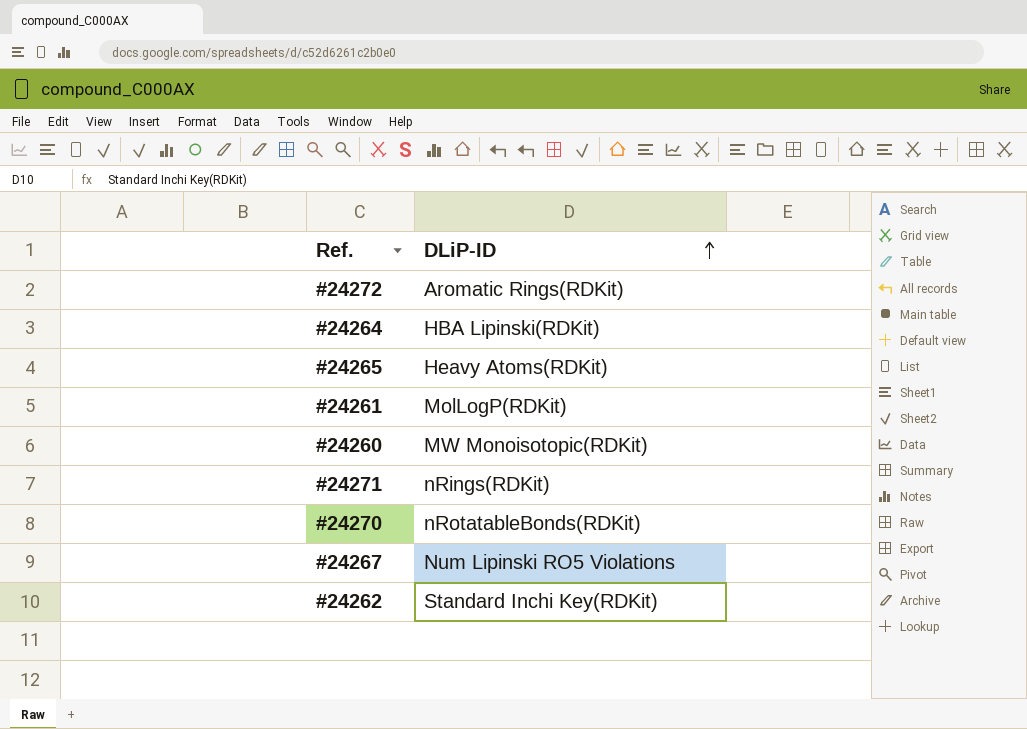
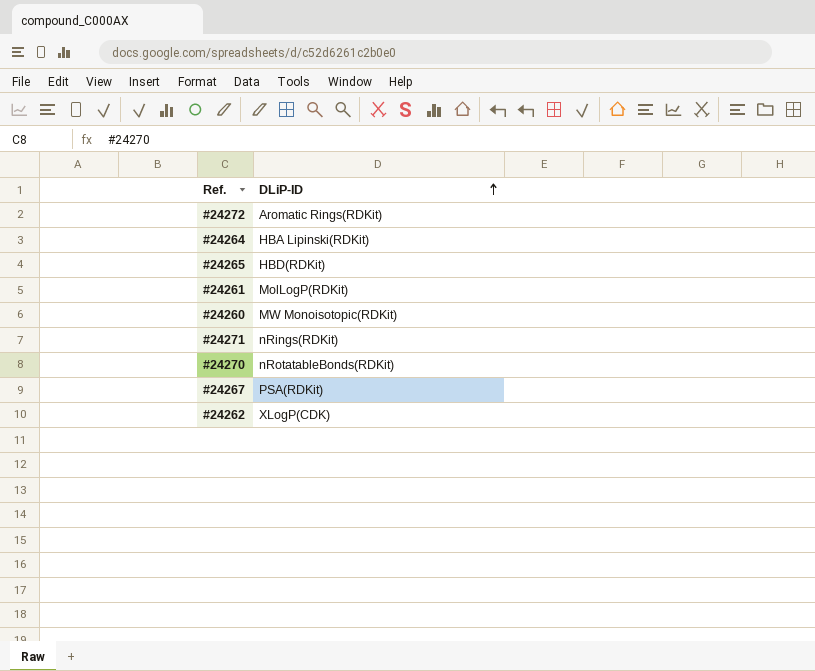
#24265 | DLiP-ID: Heavy Atoms(RDKit) -> HBD(RDKit)
#24267 | DLiP-ID: Num Lipinski RO5 Violations -> PSA(RDKit)
#24262 | DLiP-ID: Standard Inchi Key(RDKit) -> XLogP(CDK)

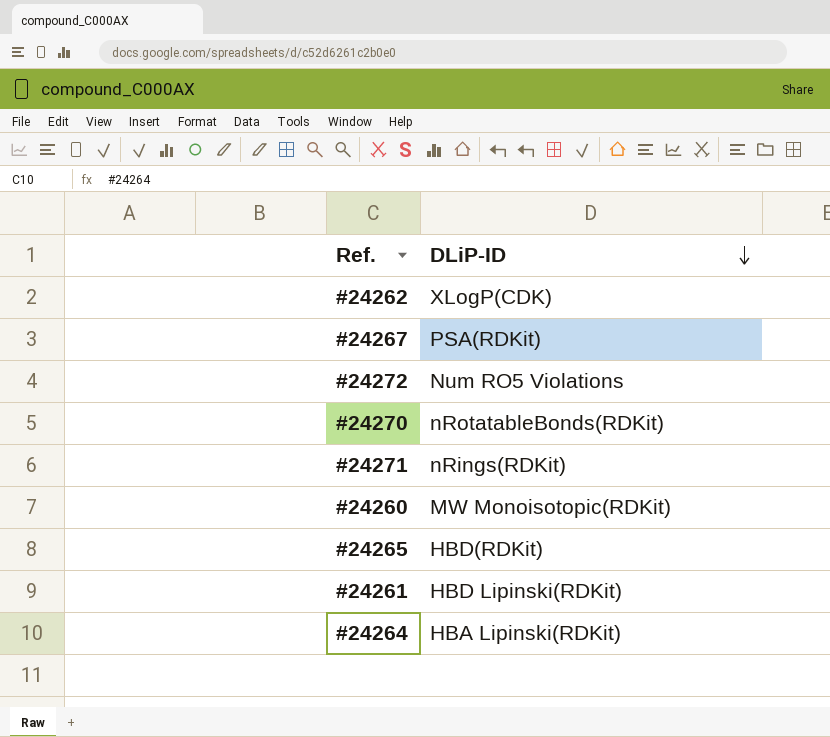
row order: DLiP-ID ascending -> DLiP-ID descending
#24272 | DLiP-ID: Aromatic Rings(RDKit) -> Num RO5 Violations
#24261 | DLiP-ID: MolLogP(RDKit) -> HBD Lipinski(RDKit)

